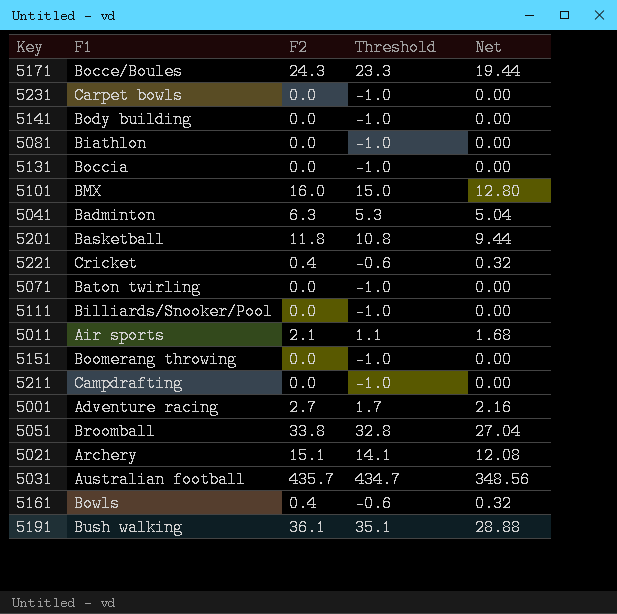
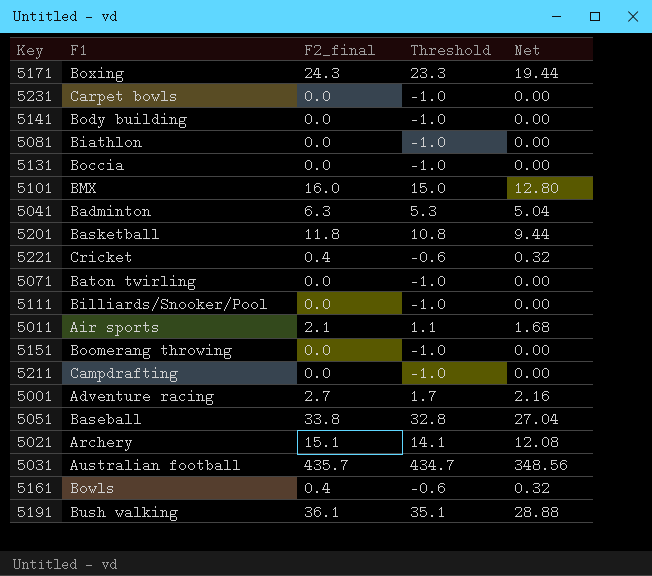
column name: F2 -> F2_final
5171 | F1: Bocce/Boules -> Boxing
5051 | F1: Broomball -> Baseball

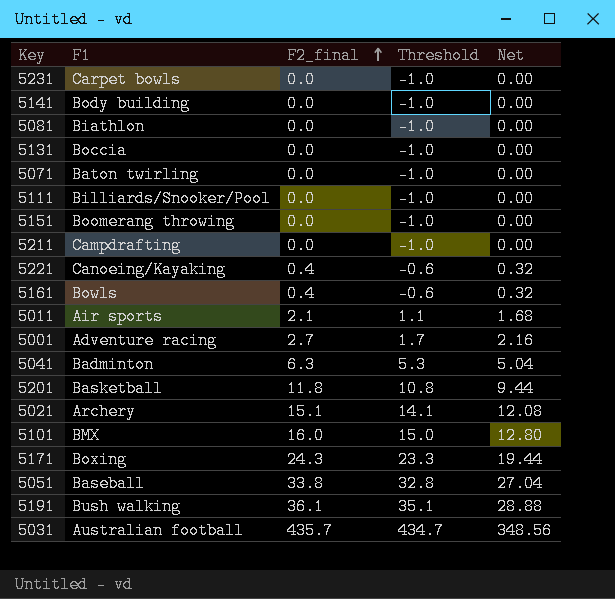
row order: none -> F2_final ascending
5221 | F1: Cricket -> Canoeing/Kayaking

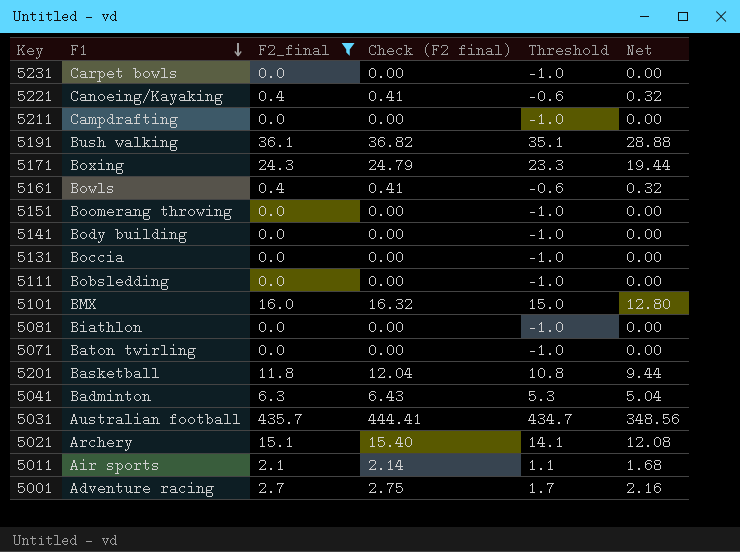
filter: none -> F2_final != 33.8
row order: F2_final ascending -> F1 descending
column Check (F2 final) | formula: none -> [F2_final] * 1.02
5111 | F1: Billiards/Snooker/Pool -> Bobsledding

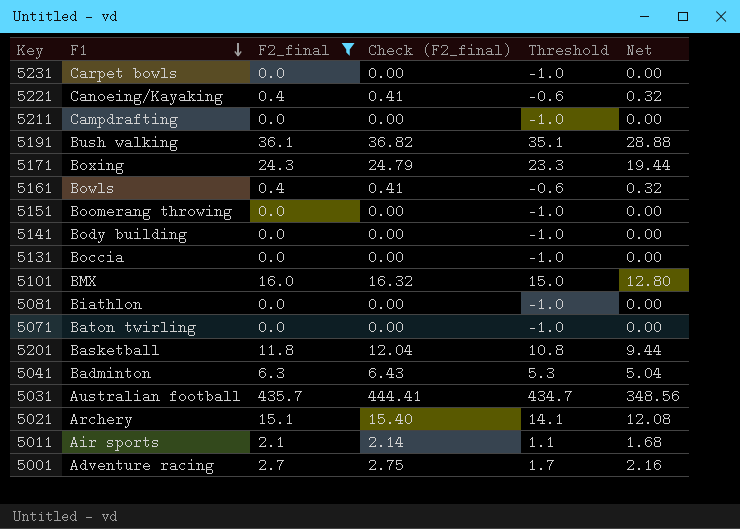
column name: Check (F2 final) -> Check (F2_final)
row 5111: Bobsledding | 0.0 | 0.00 | -1.0 | 0.00 -> none

